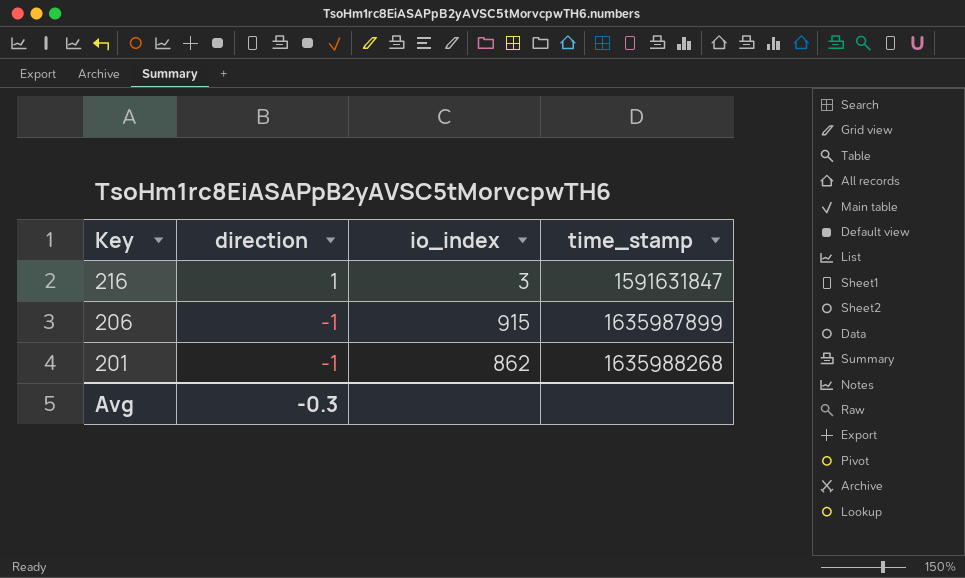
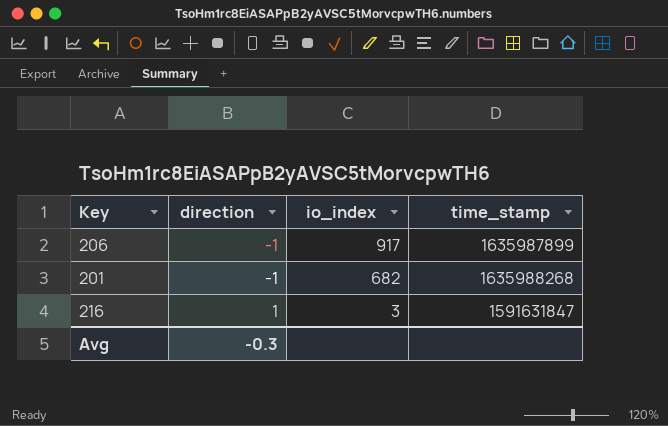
row order: Key descending -> direction ascending
206 | io_index: 915 -> 917
201 | io_index: 862 -> 682

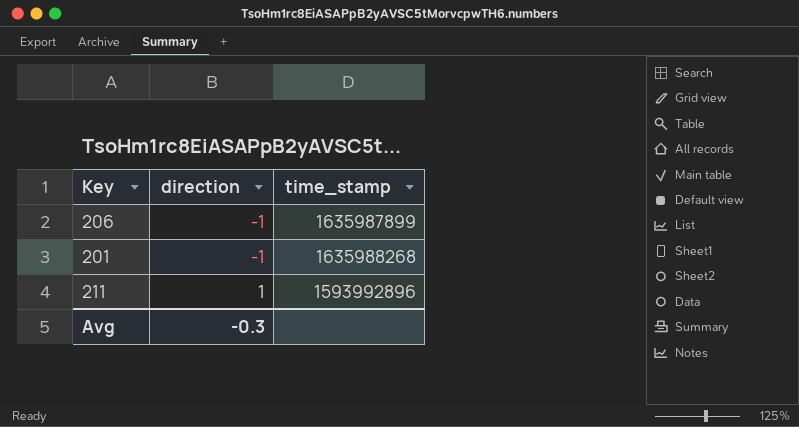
column io_index | position: 3 -> none
row 216: 1 | 3 | 1591631847 -> none
row 211: none -> 1 | 1593992896

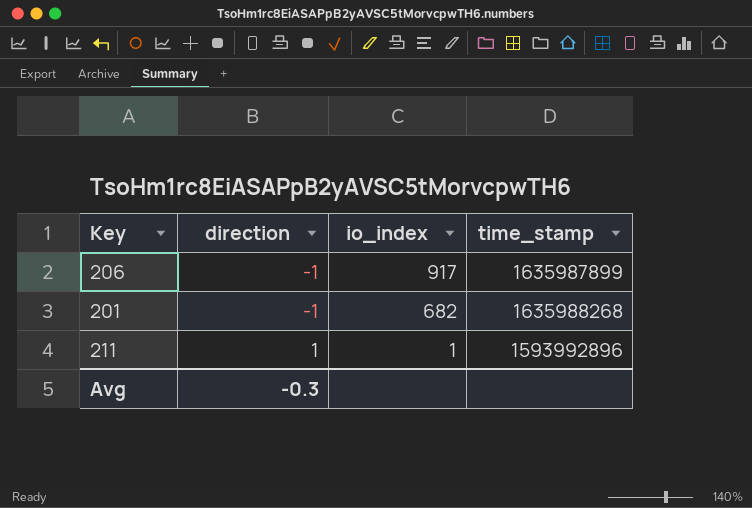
column io_index | position: none -> 3

